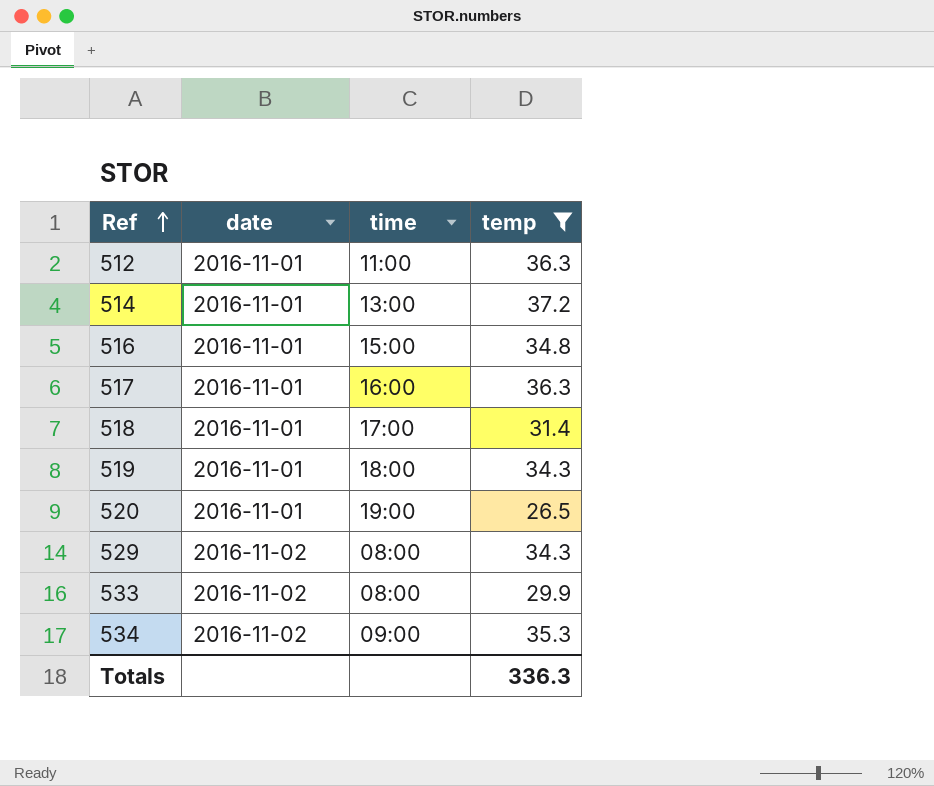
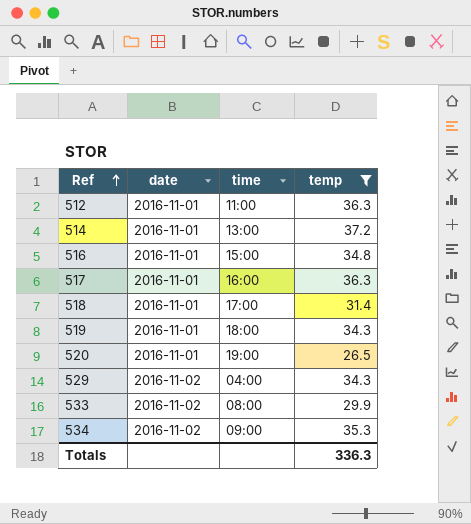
529 | time: 08:00 -> 04:00

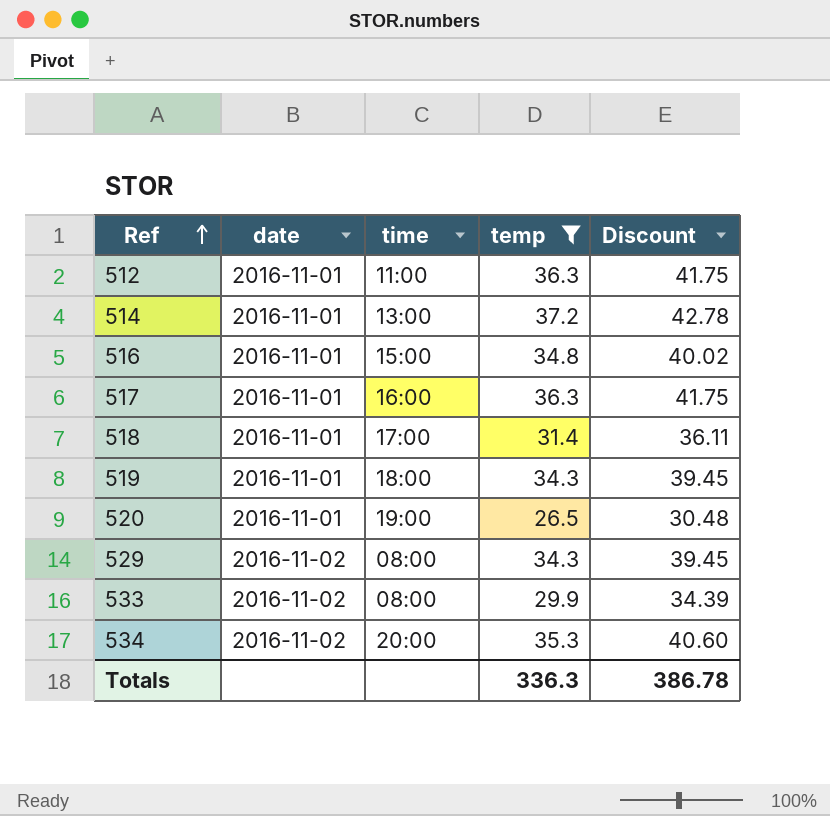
column Discount | formula: none -> [temp] * 1.15
529 | time: 04:00 -> 08:00
534 | time: 09:00 -> 20:00

